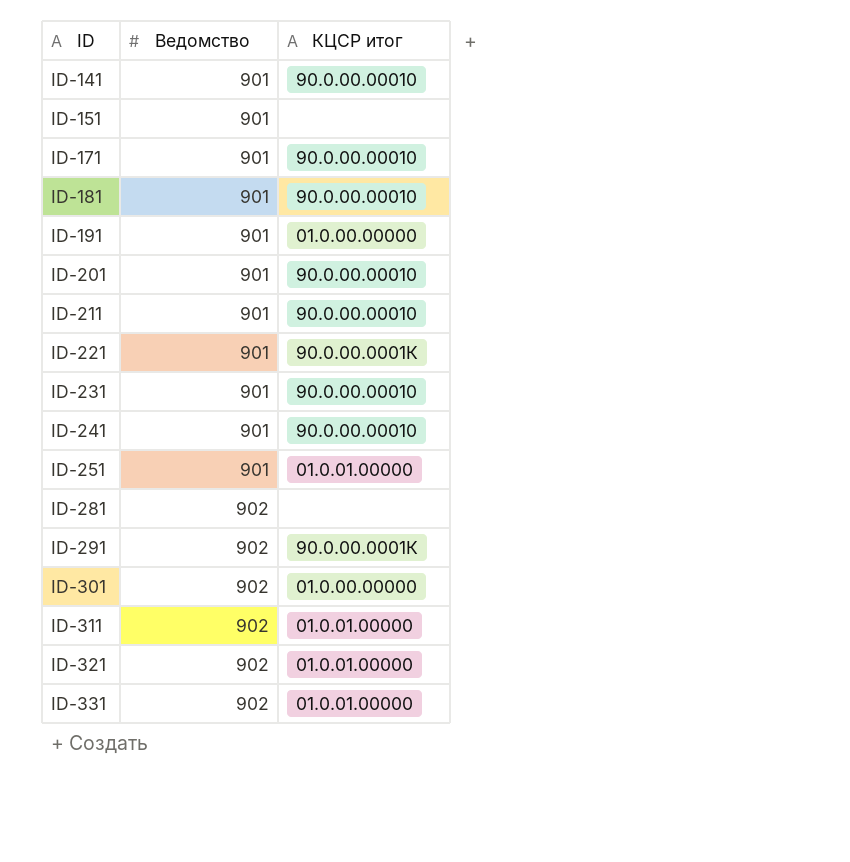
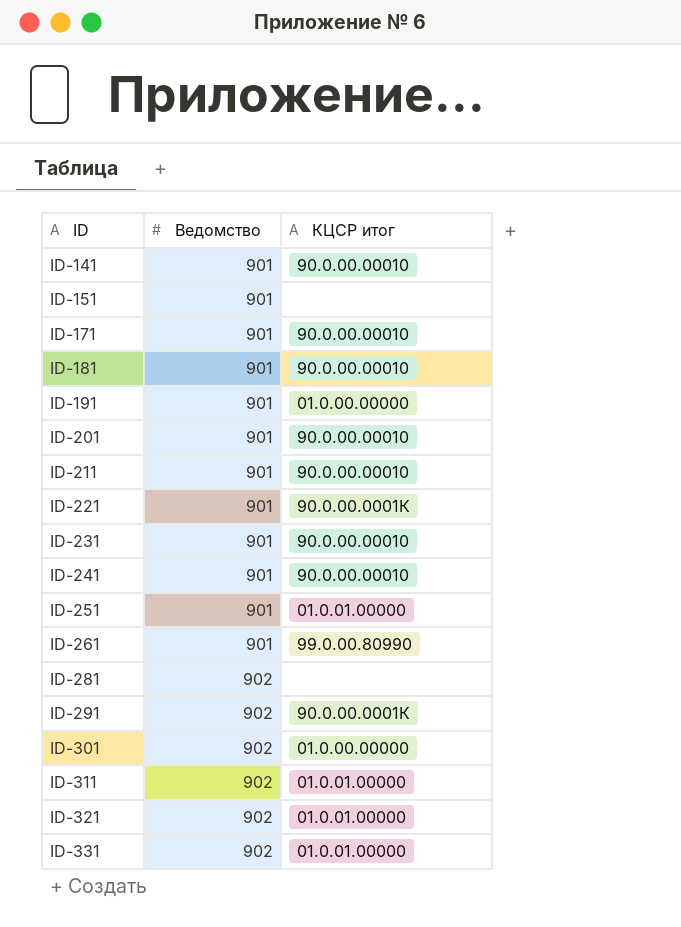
row ID-261: none -> 901 | 99.0.00.80990

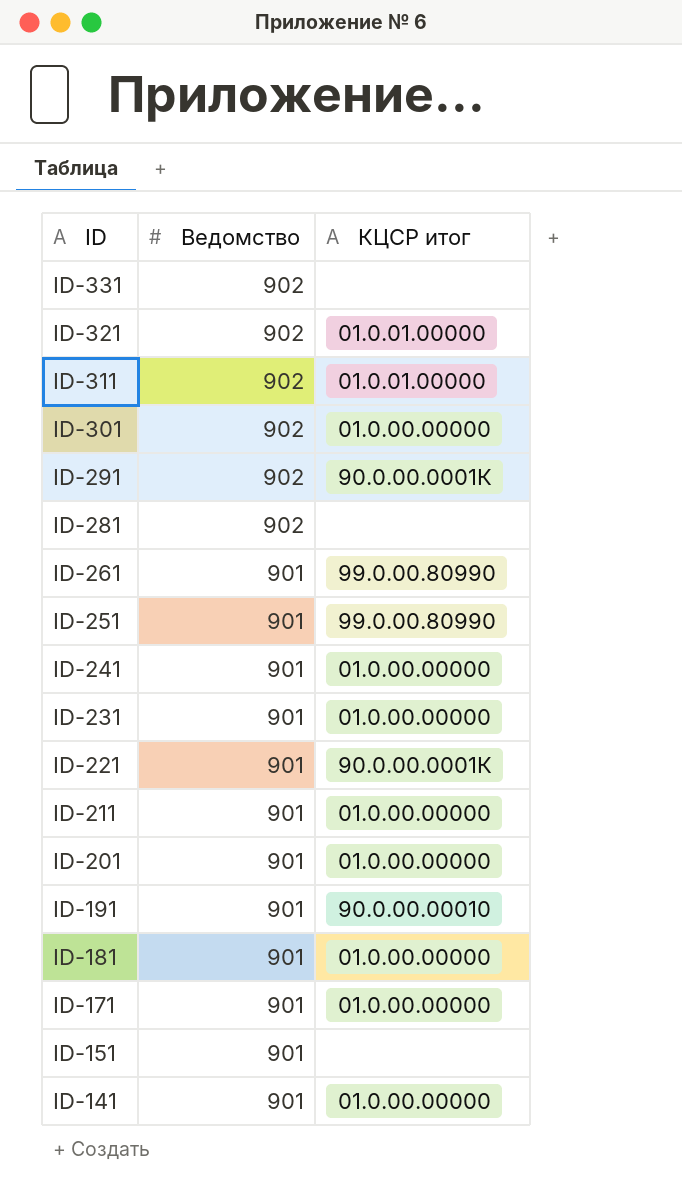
row order: ID ascending -> ID descending
ID-331 | КЦСР итог: 01.0.01.00000 -> none
ID-251 | КЦСР итог: 01.0.01.00000 -> 99.0.00.80990
ID-241 | КЦСР итог: 90.0.00.00010 -> 01.0.00.00000
ID-231 | КЦСР итог: 90.0.00.00010 -> 01.0.00.00000
ID-211 | КЦСР итог: 90.0.00.00010 -> 01.0.00.00000
ID-201 | КЦСР итог: 90.0.00.00010 -> 01.0.00.00000
ID-191 | КЦСР итог: 01.0.00.00000 -> 90.0.00.00010
ID-181 | КЦСР итог: 90.0.00.00010 -> 01.0.00.00000
ID-171 | КЦСР итог: 90.0.00.00010 -> 01.0.00.00000
ID-141 | КЦСР итог: 90.0.00.00010 -> 01.0.00.00000

